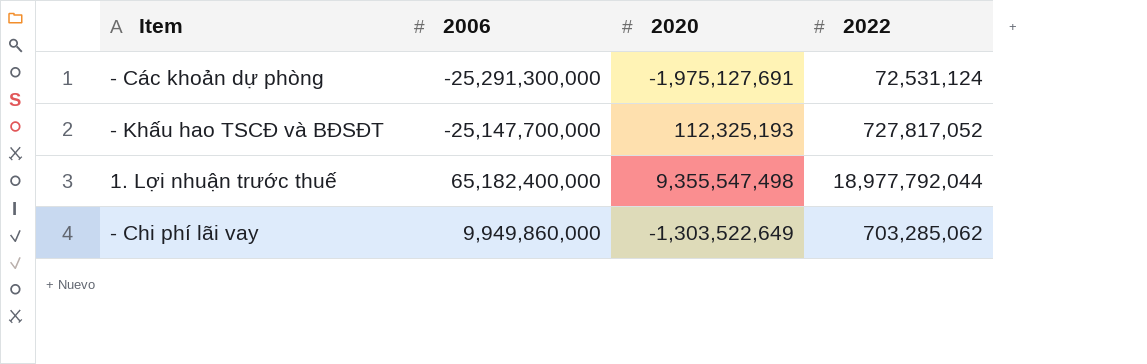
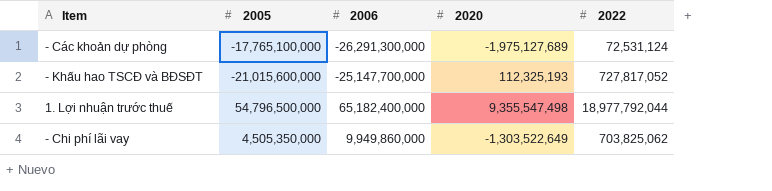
column 2005 | position: none -> 2
- Các khoản dự phòng | 2006: -25,291,300,000 -> -26,291,300,000
- Các khoản dự phòng | 2020: -1,975,127,691 -> -1,975,127,689
- Chi phí lãi vay | 2022: 703,285,062 -> 703,825,062

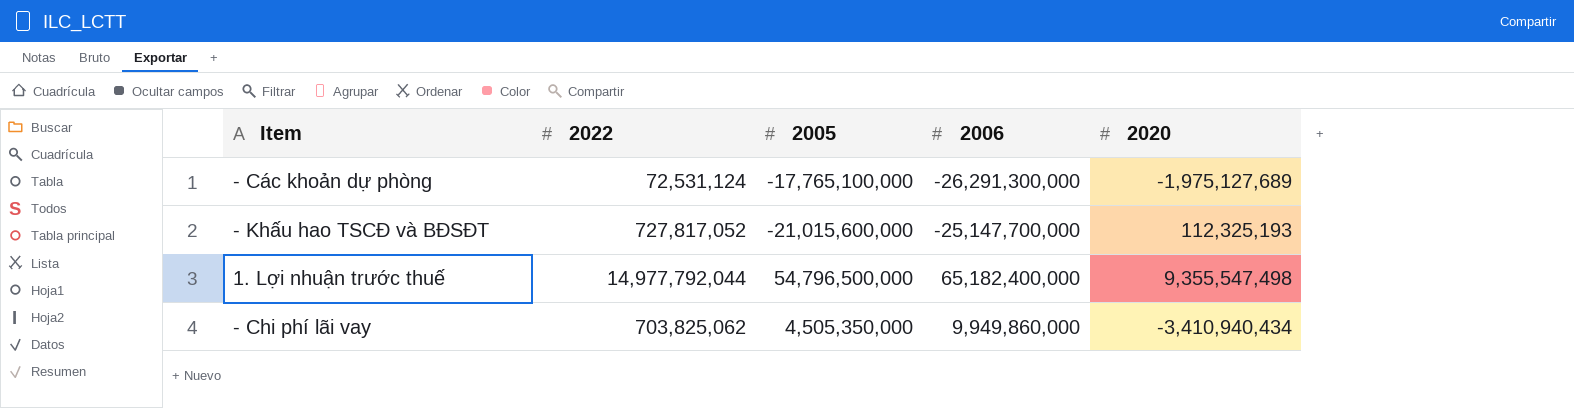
column 2022 | position: 5 -> 2
1. Lợi nhuận trước thuế | 2022: 18,977,792,044 -> 14,977,792,044
- Chi phí lãi vay | 2020: -1,303,522,649 -> -3,410,940,434

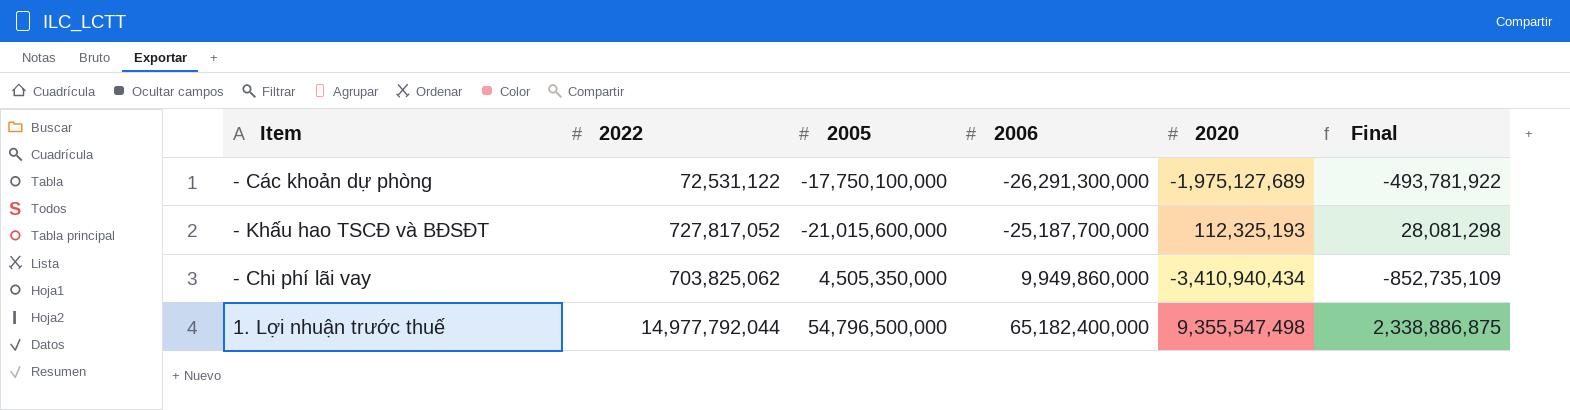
row order: none -> 2006 ascending
column Final | formula: none -> [2020] * 0.25
- Các khoản dự phòng | 2022: 72,531,124 -> 72,531,122
- Các khoản dự phòng | 2005: -17,765,100,000 -> -17,750,100,000
- Khấu hao TSCĐ và BĐSĐT | 2006: -25,147,700,000 -> -25,187,700,000

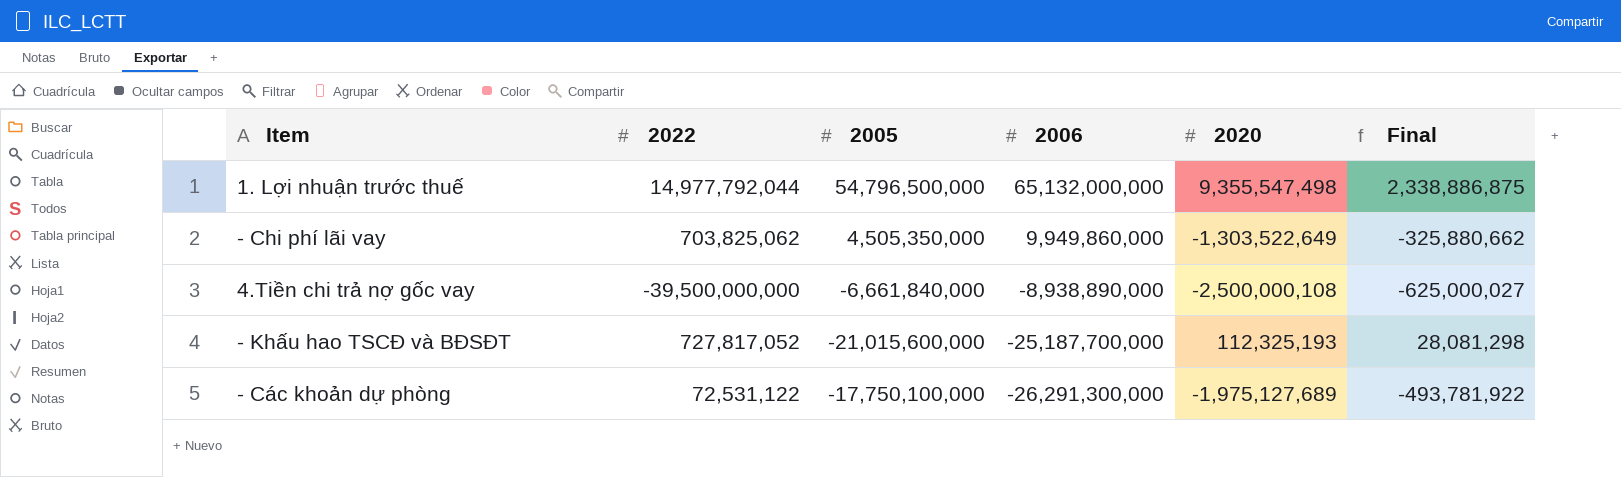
row order: 2006 ascending -> 2006 descending
1. Lợi nhuận trước thuế | 2006: 65,182,400,000 -> 65,132,000,000
- Chi phí lãi vay | 2020: -3,410,940,434 -> -1,303,522,649
- Chi phí lãi vay | Final: -852,735,109 -> -325,880,662
row 4.Tiền chi trả nợ gốc vay: none -> -39,500,000,000 | -6,661,840,000 | -8,938,890,000 | -2,500,000,108 | -625,000,027

